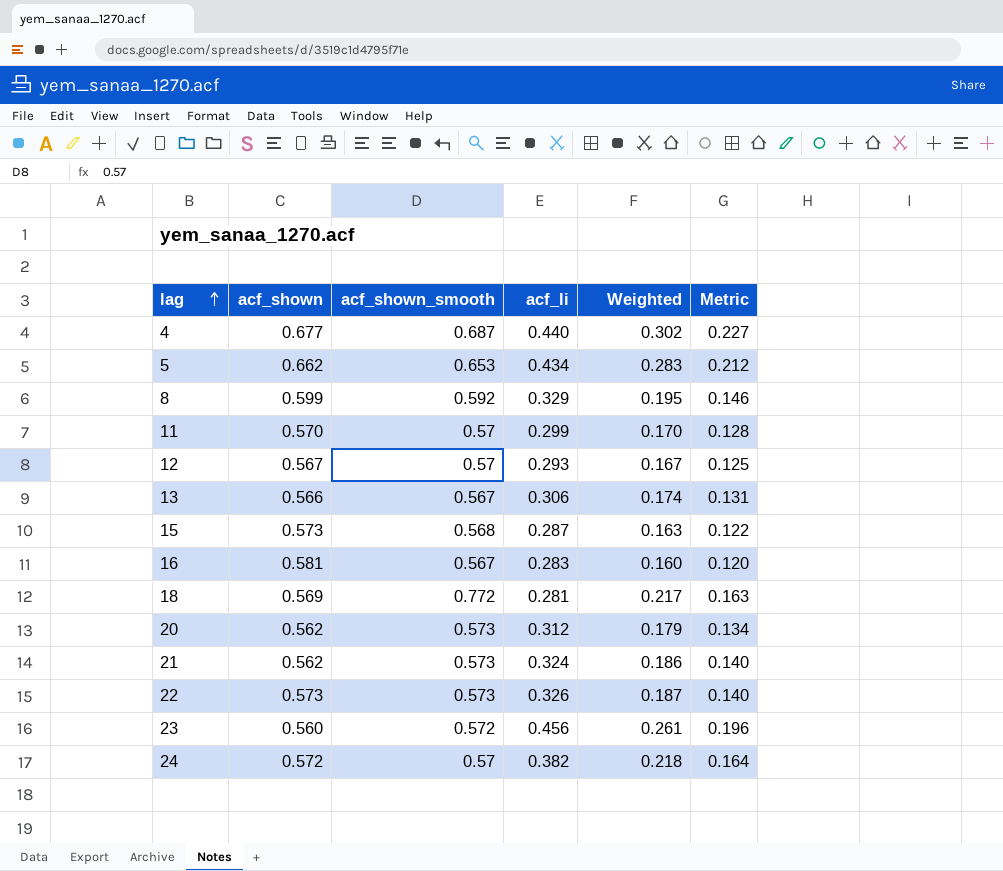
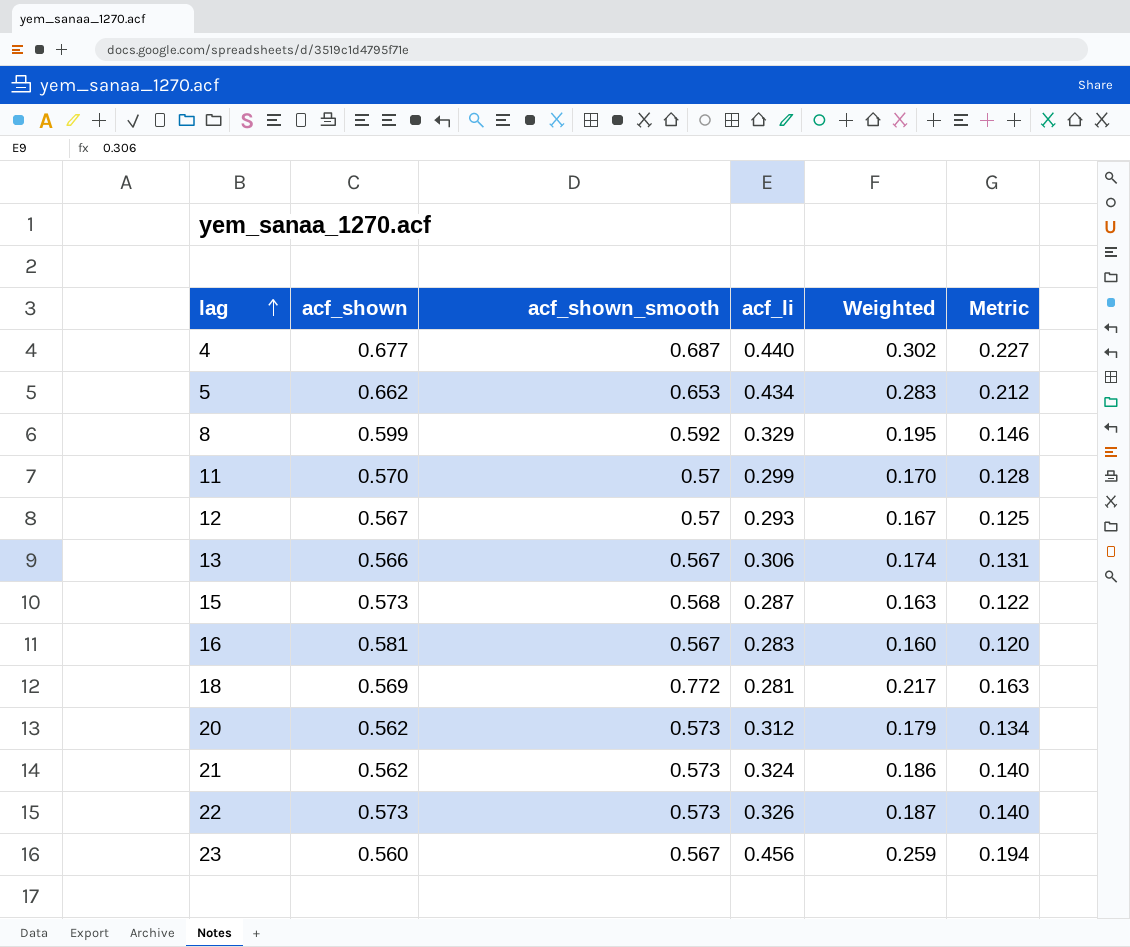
row 24: 0.572 | 0.57 | 0.382 | 0.218 | 0.164 -> none
23 | acf_shown_smooth: 0.572 -> 0.567
23 | Weighted: 0.261 -> 0.259
23 | Metric: 0.196 -> 0.194

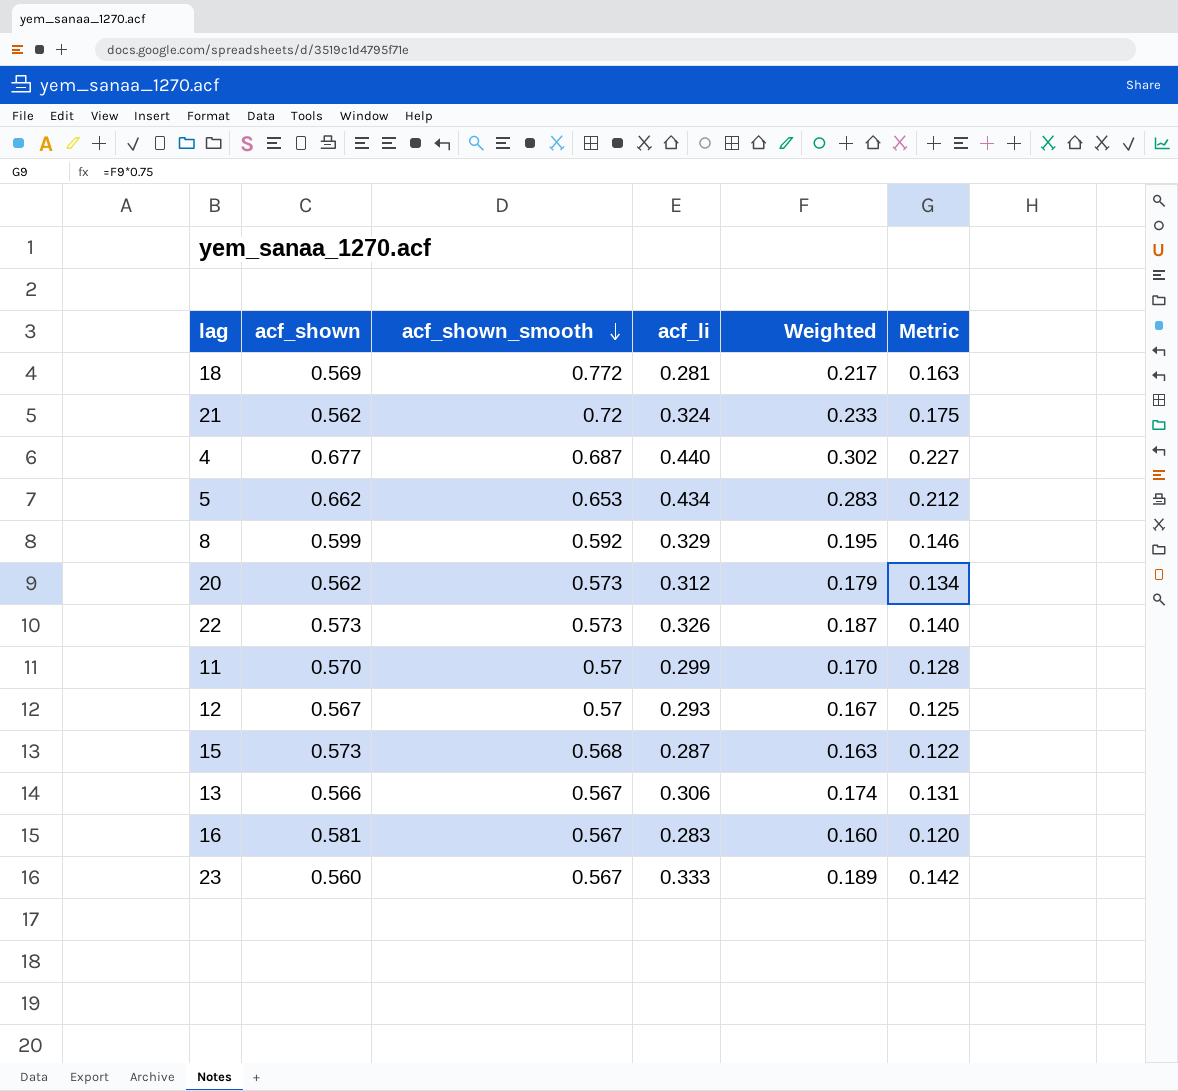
row order: lag ascending -> acf_shown_smooth descending
21 | acf_shown_smooth: 0.573 -> 0.72
21 | Weighted: 0.186 -> 0.233
21 | Metric: 0.140 -> 0.175
23 | acf_li: 0.456 -> 0.333
23 | Weighted: 0.259 -> 0.189
23 | Metric: 0.194 -> 0.142

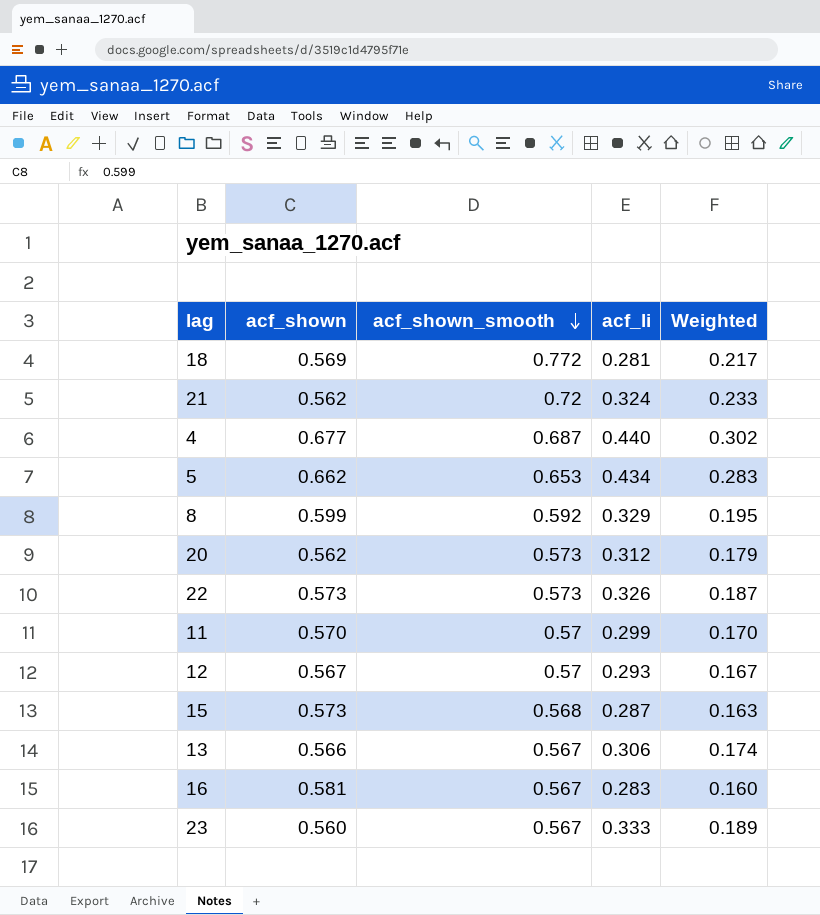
column Metric | formula: [Weighted] * 0.75 -> none

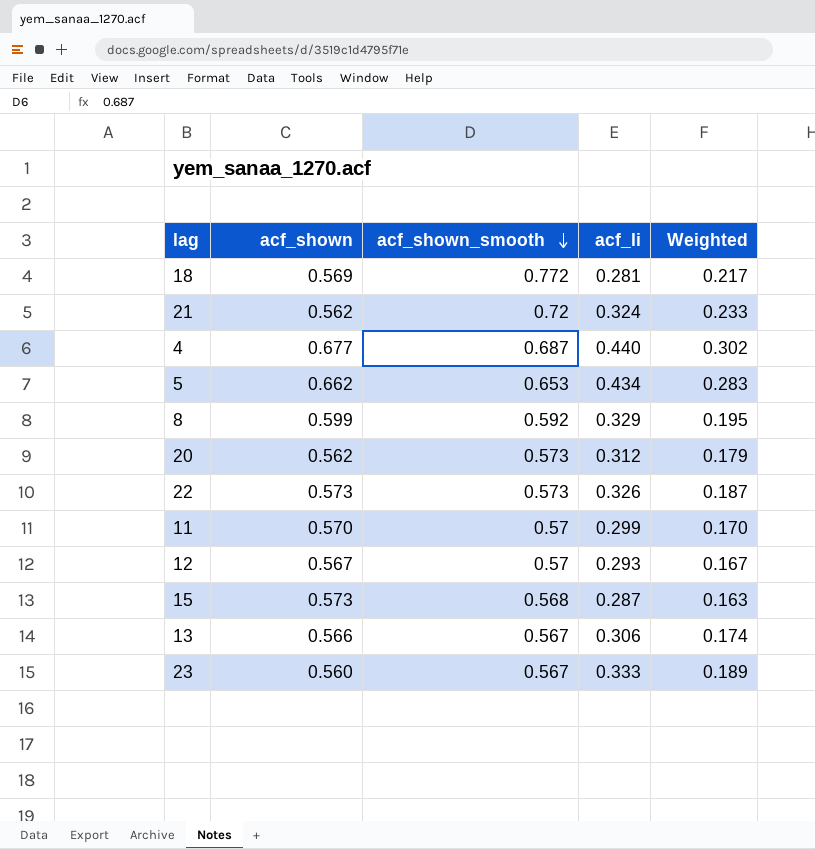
row 16: 0.581 | 0.567 | 0.283 | 0.160 -> none

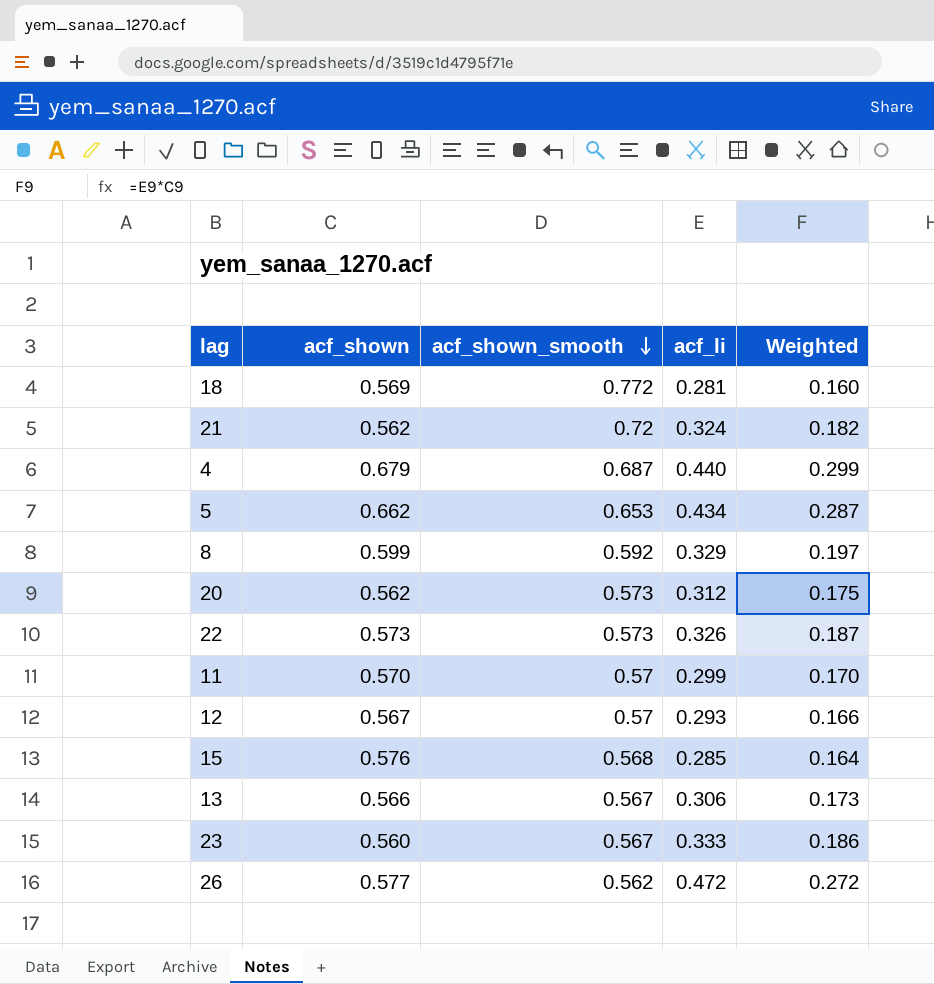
column Weighted | formula: [acf_shown_smooth] * [acf_li] -> [acf_shown] * [acf_li]
4 | acf_shown: 0.677 -> 0.679
15 | acf_shown: 0.573 -> 0.576
15 | acf_li: 0.287 -> 0.285
row 26: none -> 0.577 | 0.562 | 0.472 | 0.272

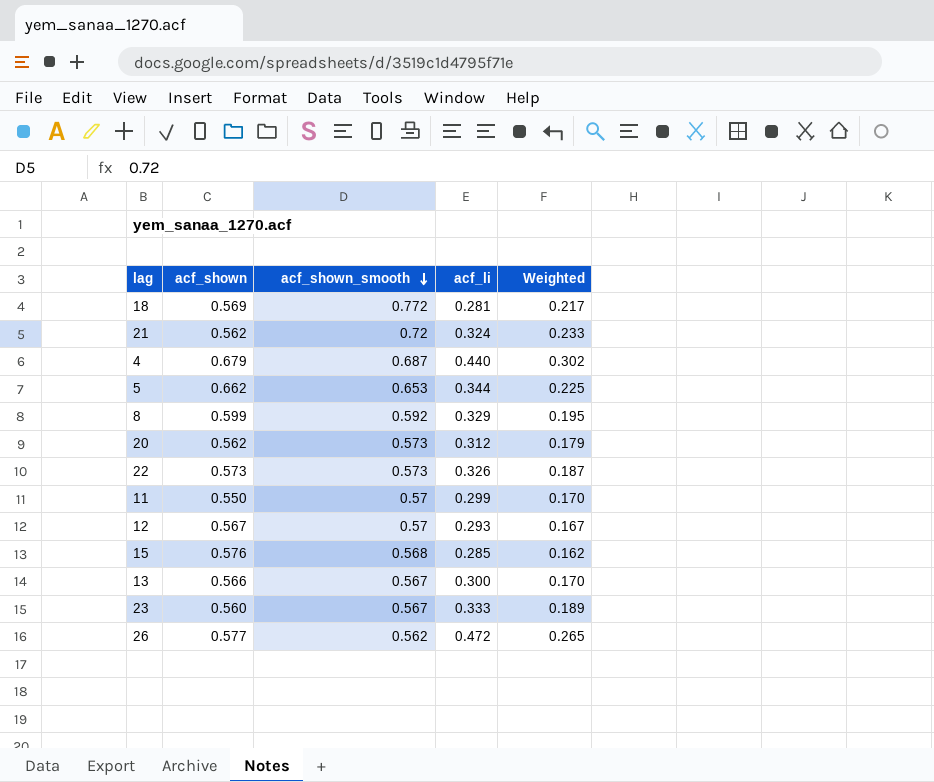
column Weighted | formula: [acf_shown] * [acf_li] -> [acf_shown_smooth] * [acf_li]
5 | acf_li: 0.434 -> 0.344
11 | acf_shown: 0.570 -> 0.550
13 | acf_li: 0.306 -> 0.300

